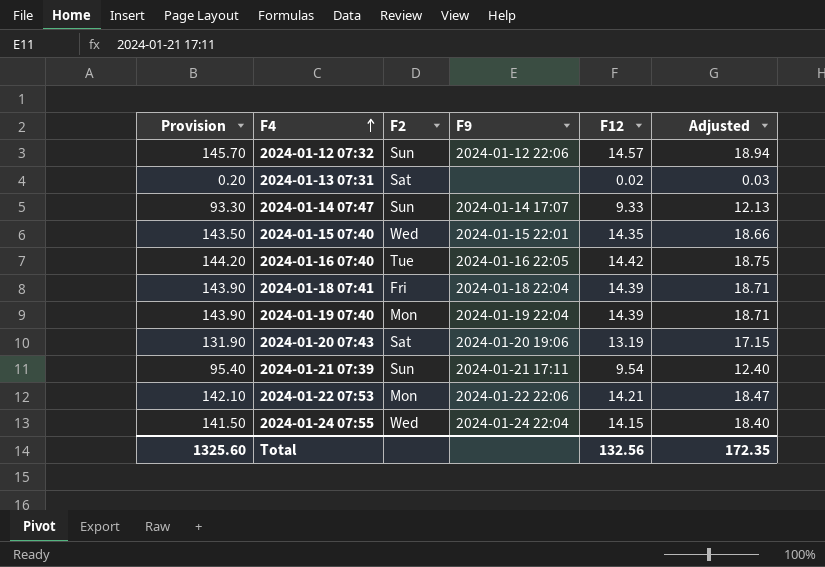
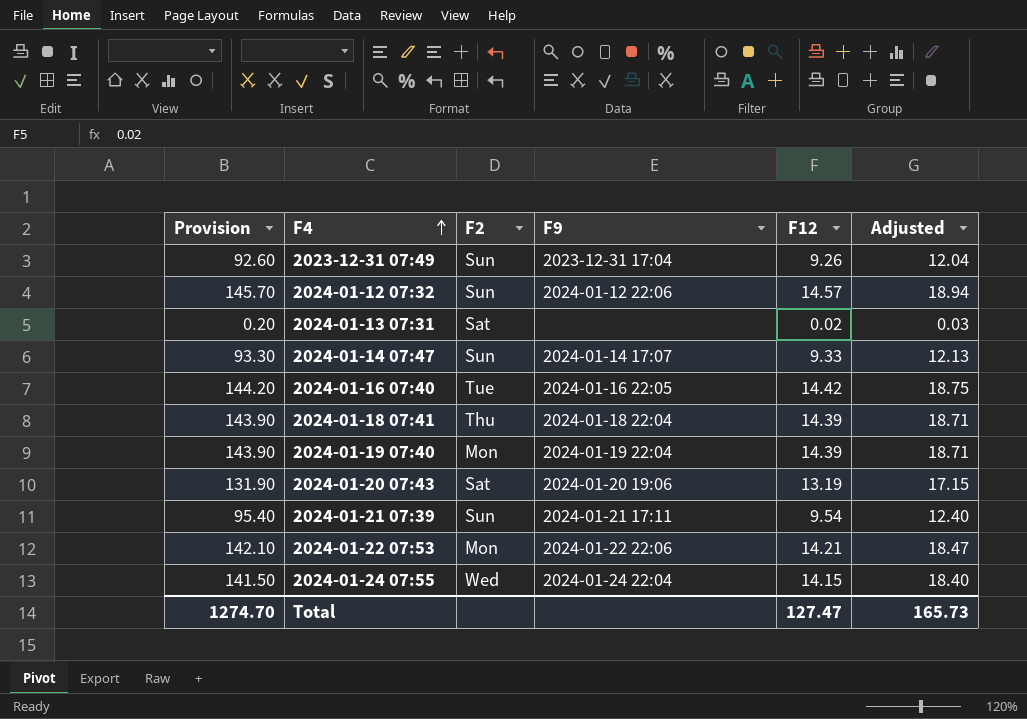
row 2024-01-15 07:40: 143.50 | Wed | 2024-01-15 22:01 | 14.35 | 18.66 -> none
row 2023-12-31 07:49: none -> 92.60 | Sun | 2023-12-31 17:04 | 9.26 | 12.04
2024-01-18 07:41 | F2: Fri -> Thu
Total | Provision: 1325.60 -> 1274.70
Total | F12: 132.56 -> 127.47
Total | Adjusted: 172.35 -> 165.73

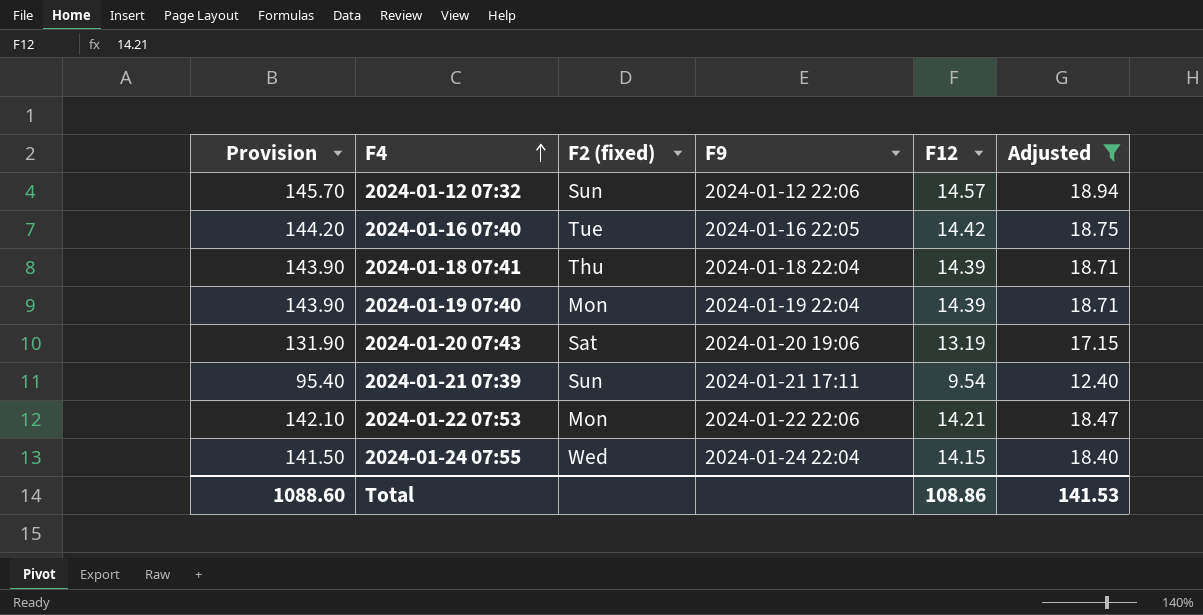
filter: none -> Adjusted >= 12.40
column name: F2 -> F2 (fixed)
Total | Provision: 1274.70 -> 1088.60
Total | F12: 127.47 -> 108.86
Total | Adjusted: 165.73 -> 141.53

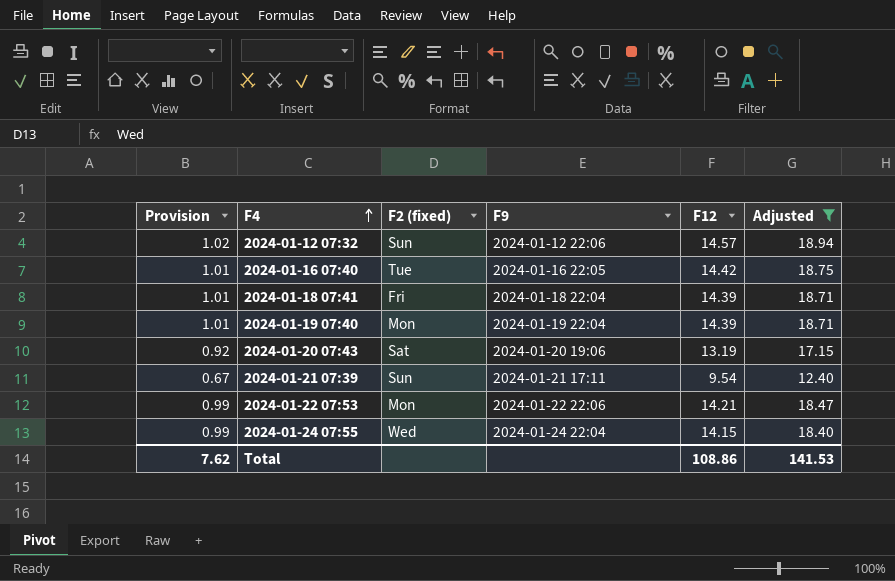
column Provision | formula: [F12] * 10 -> [F12] * 0.07
2024-01-18 07:41 | F2 (fixed): Thu -> Fri
Total | Provision: 1088.60 -> 7.62

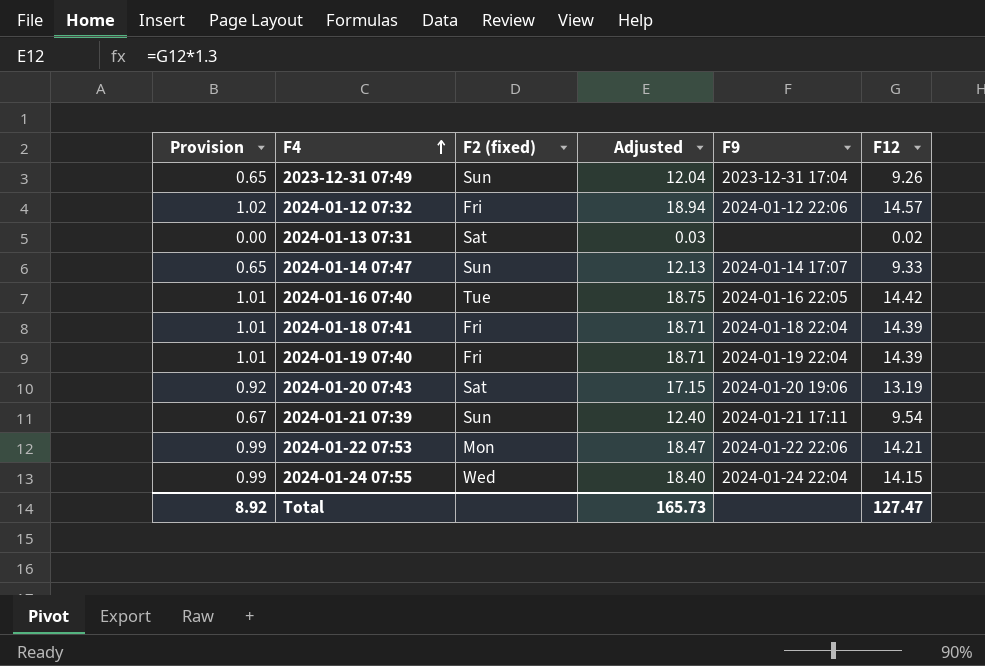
filter: Adjusted >= 12.40 -> none
column Adjusted | position: 6 -> 4
2024-01-12 07:32 | F2 (fixed): Sun -> Fri
2024-01-19 07:40 | F2 (fixed): Mon -> Fri
Total | Provision: 7.62 -> 8.92
Total | Adjusted: 141.53 -> 165.73
Total | F12: 108.86 -> 127.47

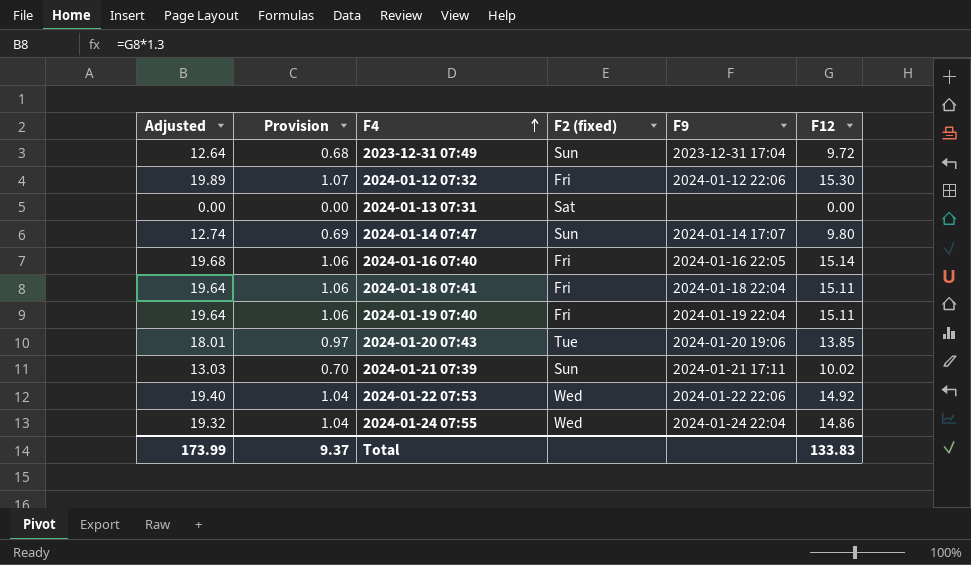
column Adjusted | position: 4 -> 1
2023-12-31 07:49 | Adjusted: 12.04 -> 12.64
2023-12-31 07:49 | Provision: 0.65 -> 0.68
2023-12-31 07:49 | F12: 9.26 -> 9.72
2024-01-12 07:32 | Adjusted: 18.94 -> 19.89
2024-01-12 07:32 | Provision: 1.02 -> 1.07
2024-01-12 07:32 | F12: 14.57 -> 15.30
2024-01-13 07:31 | Adjusted: 0.03 -> 0.00
2024-01-13 07:31 | F12: 0.02 -> 0.00
2024-01-14 07:47 | Adjusted: 12.13 -> 12.74
2024-01-14 07:47 | Provision: 0.65 -> 0.69
2024-01-14 07:47 | F12: 9.33 -> 9.80
2024-01-16 07:40 | Adjusted: 18.75 -> 19.68
2024-01-16 07:40 | Provision: 1.01 -> 1.06
2024-01-16 07:40 | F2 (fixed): Tue -> Fri
2024-01-16 07:40 | F12: 14.42 -> 15.14
2024-01-18 07:41 | Adjusted: 18.71 -> 19.64
2024-01-18 07:41 | Provision: 1.01 -> 1.06
2024-01-18 07:41 | F12: 14.39 -> 15.11
2024-01-19 07:40 | Adjusted: 18.71 -> 19.64
2024-01-19 07:40 | Provision: 1.01 -> 1.06
2024-01-19 07:40 | F12: 14.39 -> 15.11
2024-01-20 07:43 | Adjusted: 17.15 -> 18.01
2024-01-20 07:43 | Provision: 0.92 -> 0.97
2024-01-20 07:43 | F2 (fixed): Sat -> Tue
2024-01-20 07:43 | F12: 13.19 -> 13.85
2024-01-21 07:39 | Adjusted: 12.40 -> 13.03
2024-01-21 07:39 | Provision: 0.67 -> 0.70
2024-01-21 07:39 | F12: 9.54 -> 10.02
2024-01-22 07:53 | Adjusted: 18.47 -> 19.40
2024-01-22 07:53 | Provision: 0.99 -> 1.04
2024-01-22 07:53 | F2 (fixed): Mon -> Wed
2024-01-22 07:53 | F12: 14.21 -> 14.92
2024-01-24 07:55 | Adjusted: 18.40 -> 19.32
2024-01-24 07:55 | Provision: 0.99 -> 1.04
2024-01-24 07:55 | F12: 14.15 -> 14.86
Total | Adjusted: 165.73 -> 173.99
Total | Provision: 8.92 -> 9.37
Total | F12: 127.47 -> 133.83

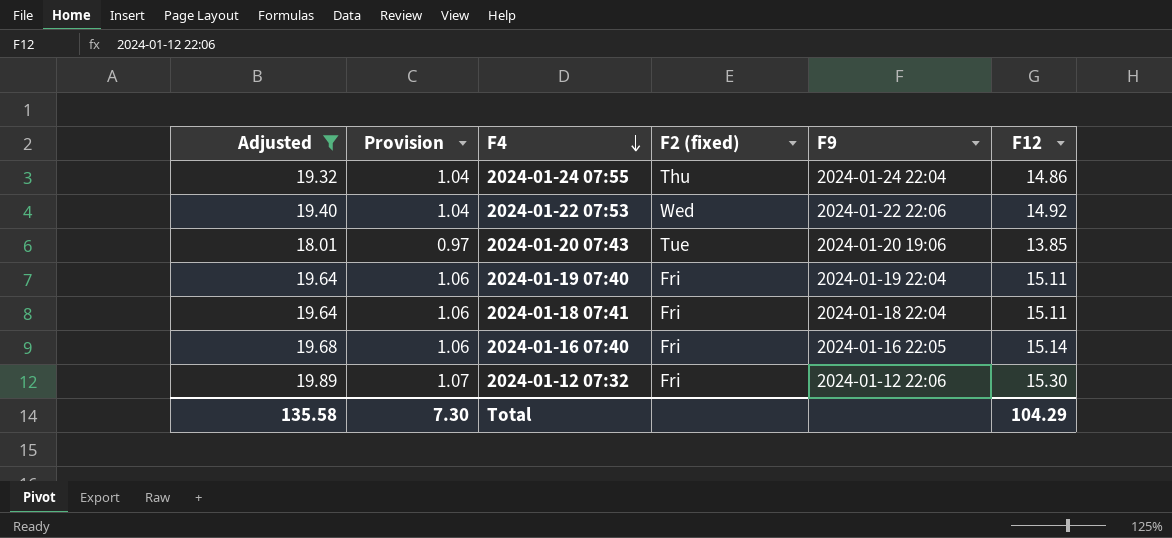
filter: none -> Adjusted >= 18.01
row order: F4 ascending -> F4 descending
2024-01-24 07:55 | F2 (fixed): Wed -> Thu
Total | Adjusted: 173.99 -> 135.58
Total | Provision: 9.37 -> 7.30
Total | F12: 133.83 -> 104.29

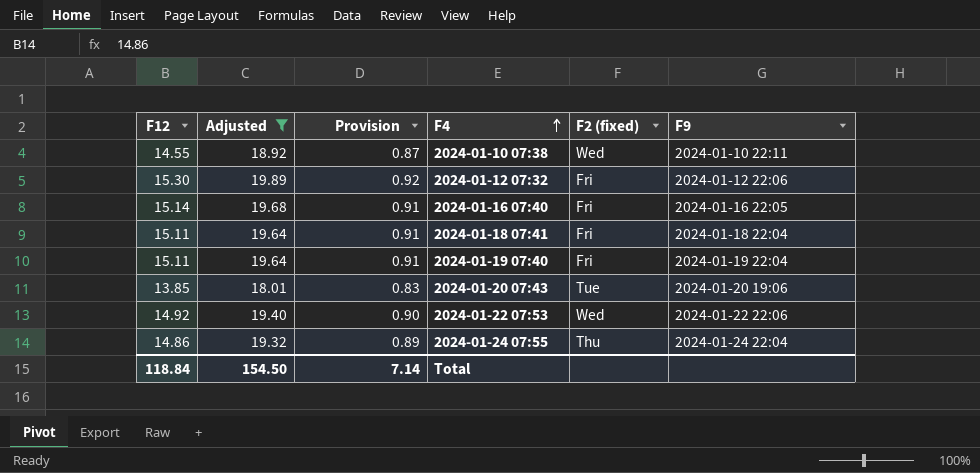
row order: F4 descending -> F4 ascending
column F12 | position: 6 -> 1
column Provision | formula: [F12] * 0.07 -> [F12] * 0.06
row 2024-01-10 07:38: none -> 14.55 | 18.92 | 0.87 | Wed | 2024-01-10 22:11
Total | F12: 104.29 -> 118.84
Total | Adjusted: 135.58 -> 154.50
Total | Provision: 7.30 -> 7.14

